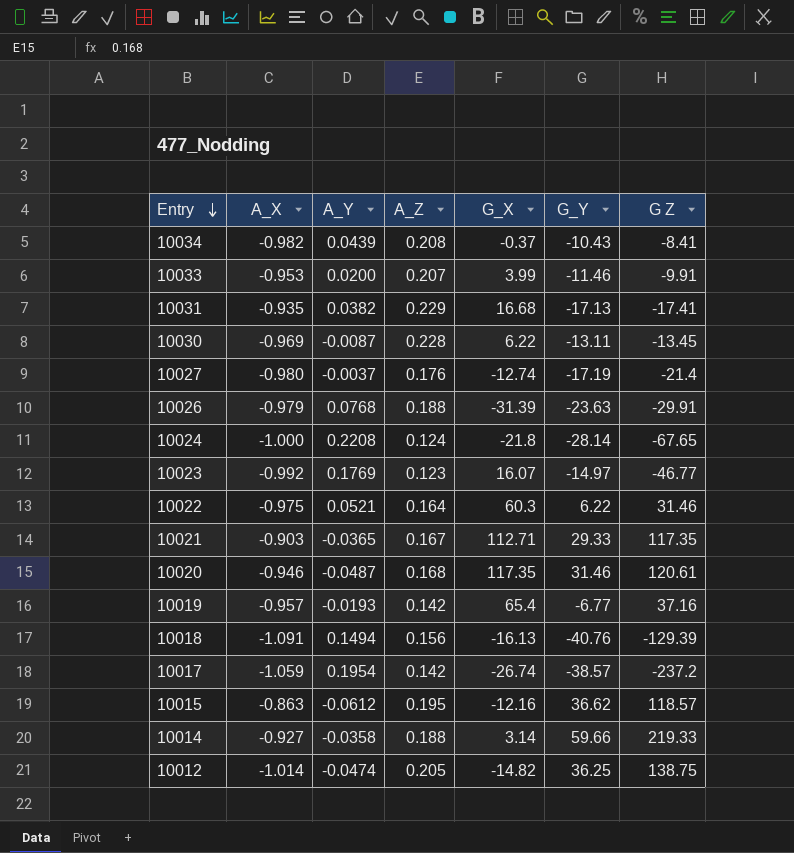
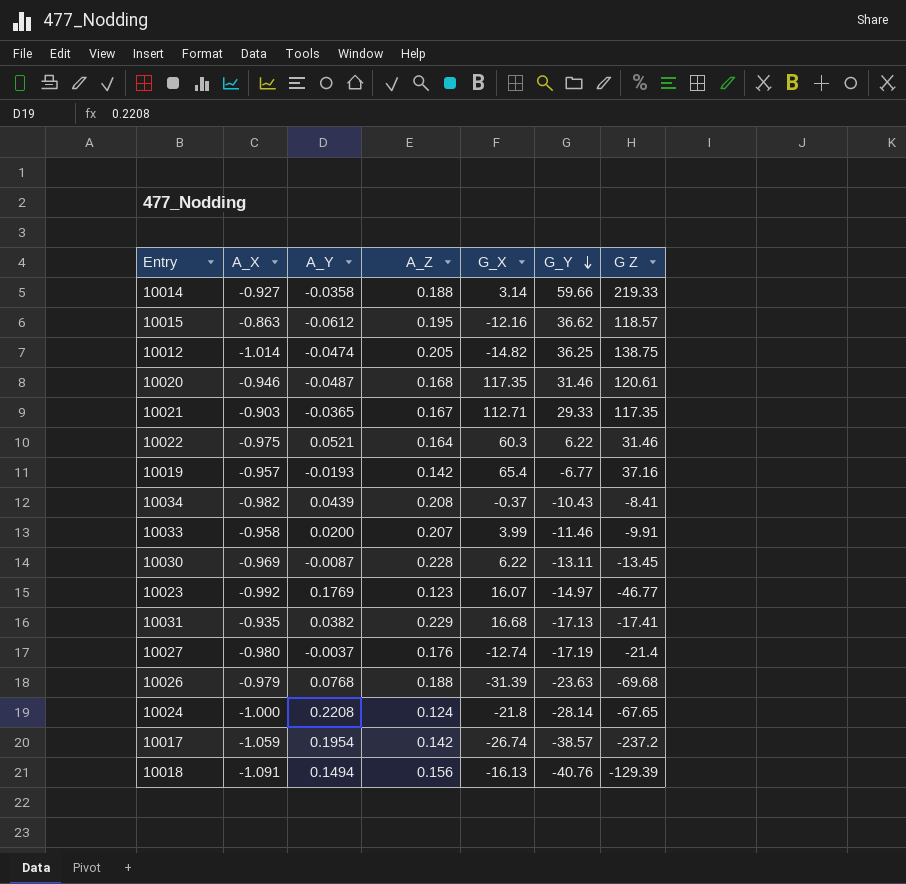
row order: Entry descending -> G_Y descending
10033 | A_X: -0.953 -> -0.958
10026 | G Z: -29.91 -> -69.68

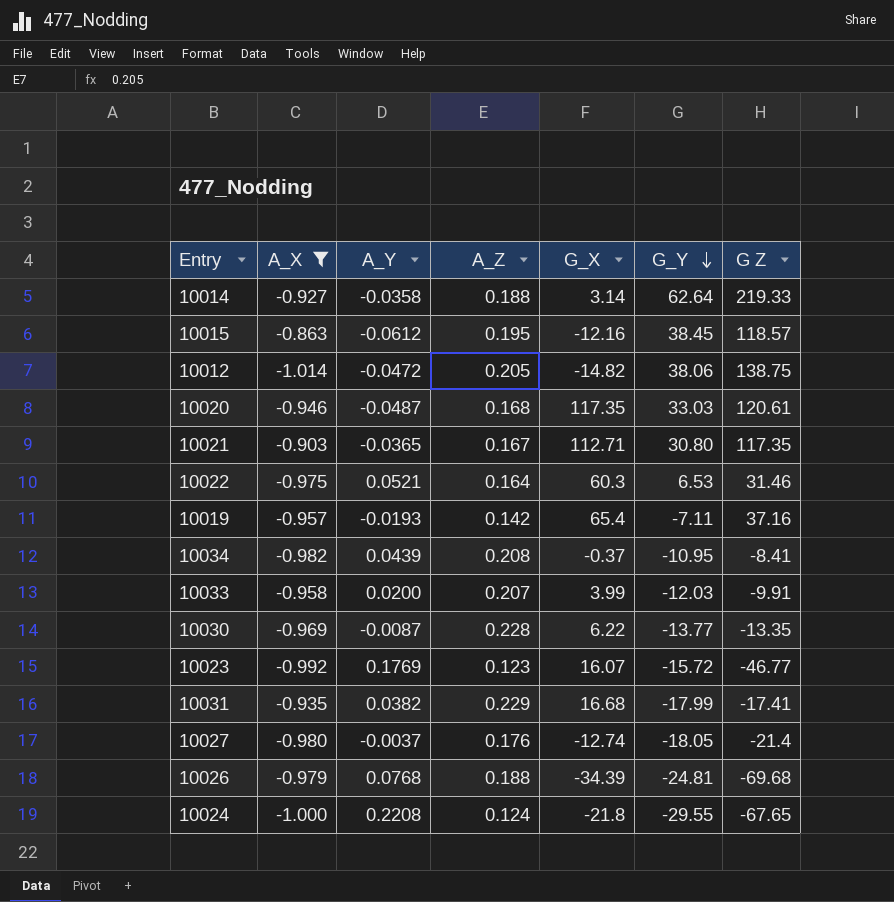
filter: none -> A_X >= -1.014
10014 | G_Y: 59.66 -> 62.64
10015 | G_Y: 36.62 -> 38.45
10012 | A_Y: -0.0474 -> -0.0472
10012 | G_Y: 36.25 -> 38.06
10020 | G_Y: 31.46 -> 33.03
10021 | G_Y: 29.33 -> 30.80
10022 | G_Y: 6.22 -> 6.53
10019 | G_Y: -6.77 -> -7.11
10034 | G_Y: -10.43 -> -10.95
10033 | G_Y: -11.46 -> -12.03
10030 | G_Y: -13.11 -> -13.77
10030 | G Z: -13.45 -> -13.35
10023 | G_Y: -14.97 -> -15.72
10031 | G_Y: -17.13 -> -17.99
10027 | G_Y: -17.19 -> -18.05
10026 | G_X: -31.39 -> -34.39
10026 | G_Y: -23.63 -> -24.81
10024 | G_Y: -28.14 -> -29.55

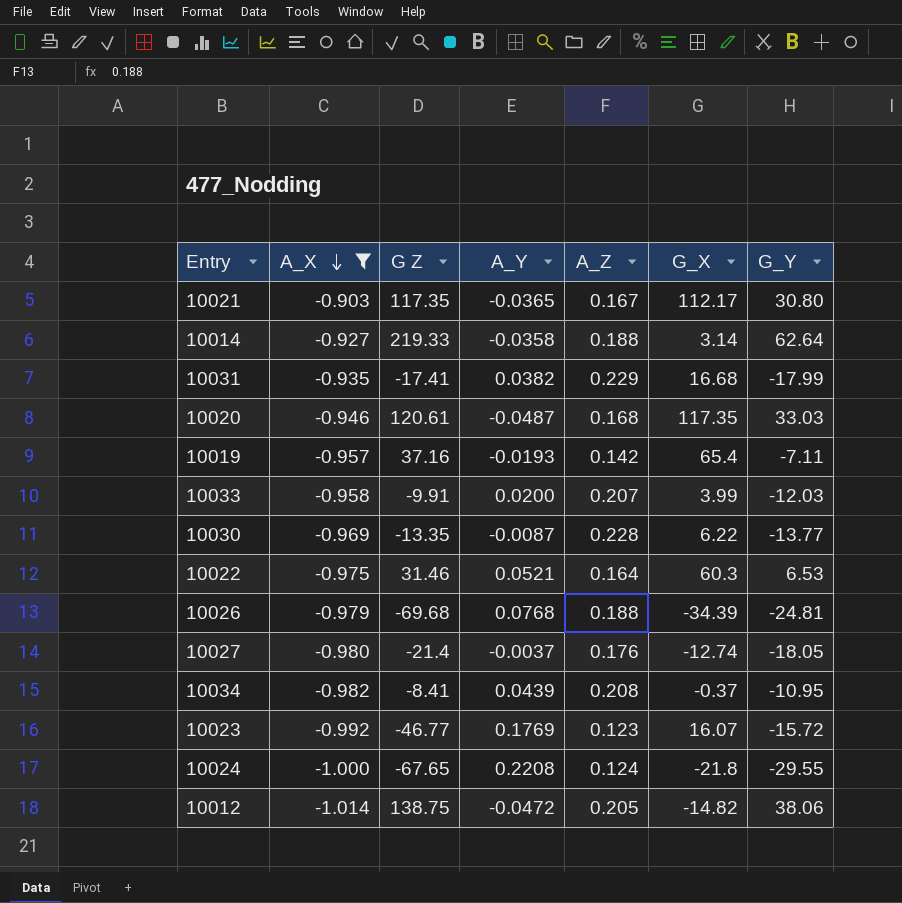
row order: G_Y descending -> A_X descending
column G Z | position: 7 -> 3
row 10015: -0.863 | -0.0612 | 0.195 | -12.16 | 38.45 | 118.57 -> none
10021 | G_X: 112.71 -> 112.17

